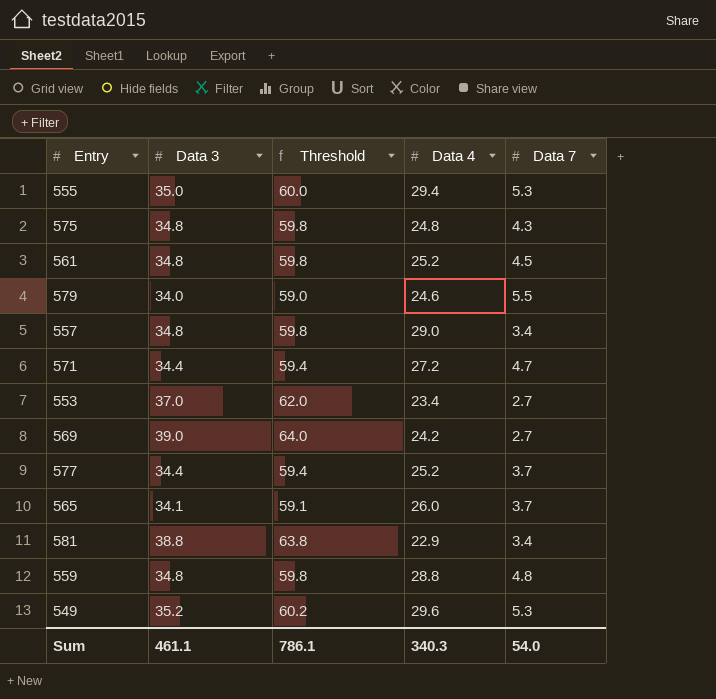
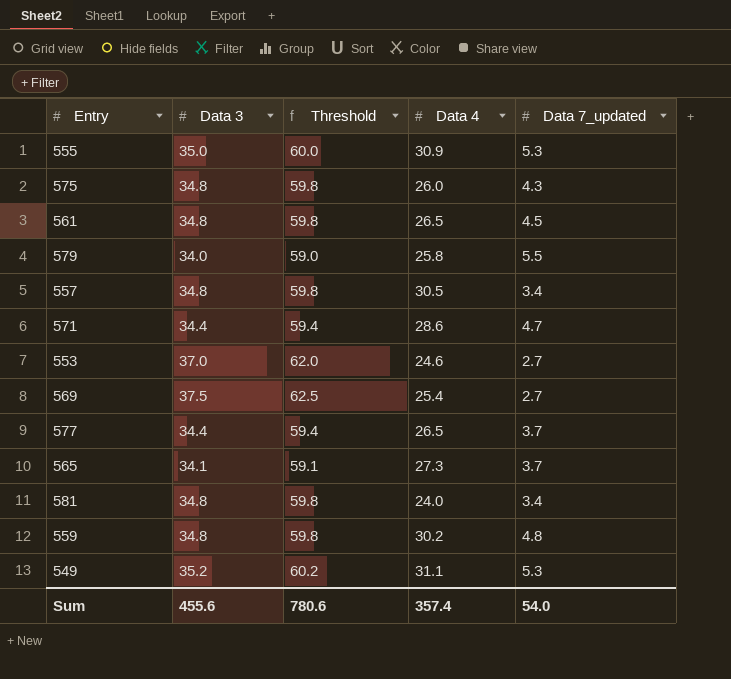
column name: Data 7 -> Data 7_updated
555 | Data 4: 29.4 -> 30.9
575 | Data 4: 24.8 -> 26.0
561 | Data 4: 25.2 -> 26.5
579 | Data 4: 24.6 -> 25.8
557 | Data 4: 29.0 -> 30.5
571 | Data 4: 27.2 -> 28.6
553 | Data 4: 23.4 -> 24.6
569 | Data 3: 39.0 -> 37.5
569 | Threshold: 64.0 -> 62.5
569 | Data 4: 24.2 -> 25.4
577 | Data 4: 25.2 -> 26.5
565 | Data 4: 26.0 -> 27.3
581 | Data 3: 38.8 -> 34.8
581 | Threshold: 63.8 -> 59.8
581 | Data 4: 22.9 -> 24.0
559 | Data 4: 28.8 -> 30.2
549 | Data 4: 29.6 -> 31.1
Sum | Data 3: 461.1 -> 455.6
Sum | Threshold: 786.1 -> 780.6
Sum | Data 4: 340.3 -> 357.4

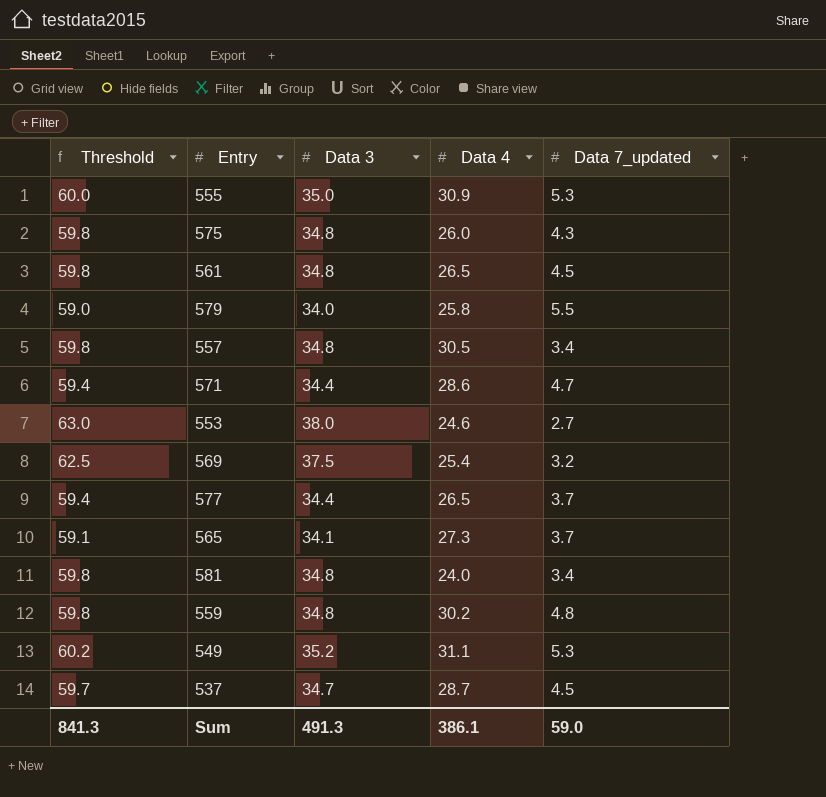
column Threshold | position: 3 -> 1
553 | Threshold: 62.0 -> 63.0
553 | Data 3: 37.0 -> 38.0
569 | Data 7_updated: 2.7 -> 3.2
row 537: none -> 59.7 | 34.7 | 28.7 | 4.5
Sum | Threshold: 780.6 -> 841.3
Sum | Data 3: 455.6 -> 491.3
Sum | Data 4: 357.4 -> 386.1
Sum | Data 7_updated: 54.0 -> 59.0

